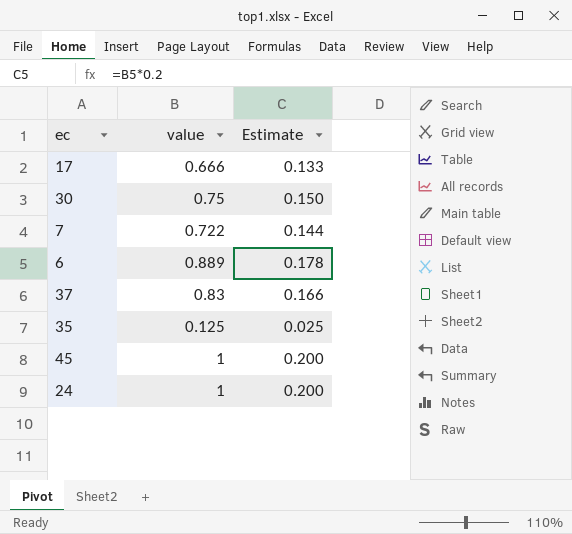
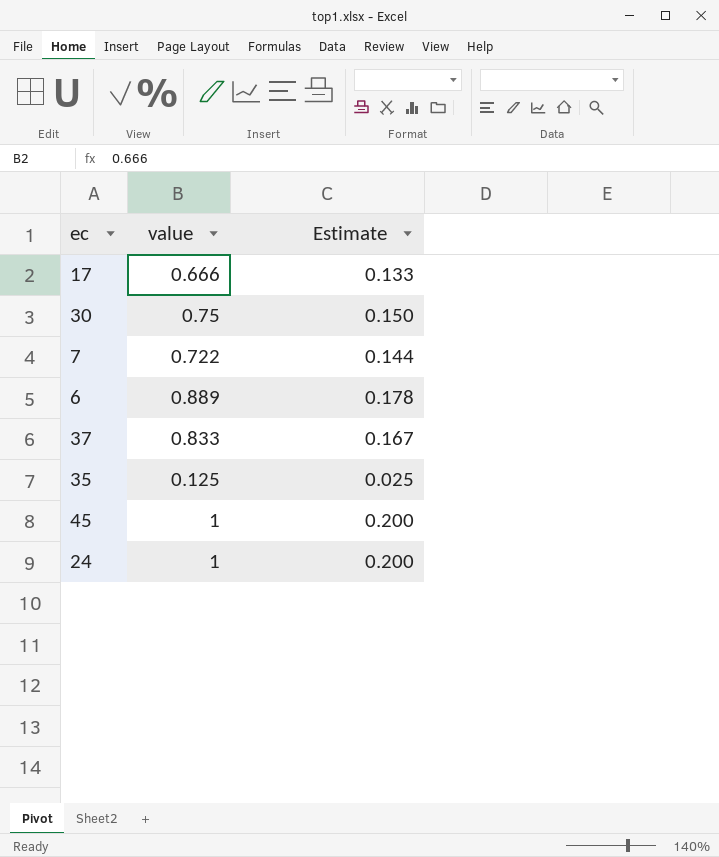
37 | value: 0.83 -> 0.833
37 | Estimate: 0.166 -> 0.167

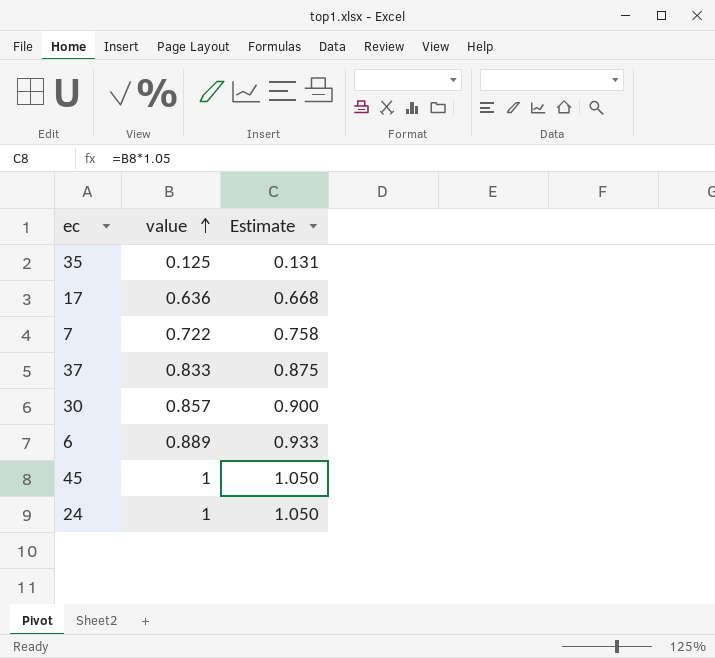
row order: none -> value ascending
column Estimate | formula: [value] * 0.2 -> [value] * 1.05
17 | value: 0.666 -> 0.636
30 | value: 0.75 -> 0.857

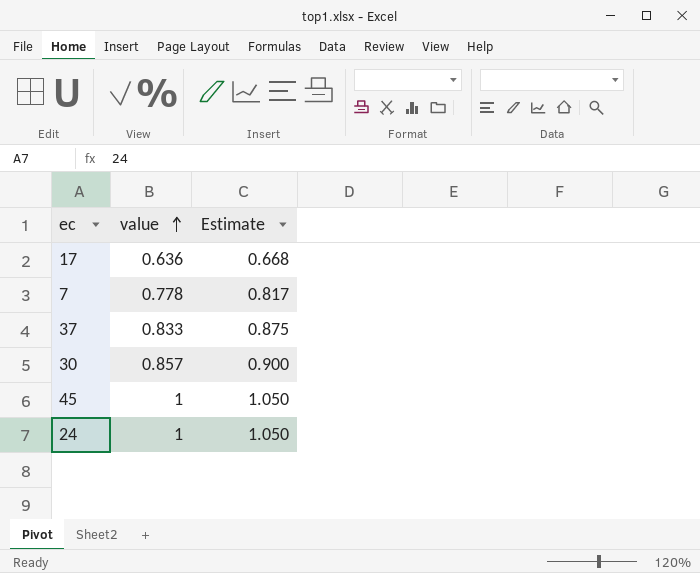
row 35: 0.125 | 0.131 -> none
row 6: 0.889 | 0.933 -> none
7 | value: 0.722 -> 0.778
7 | Estimate: 0.758 -> 0.817

